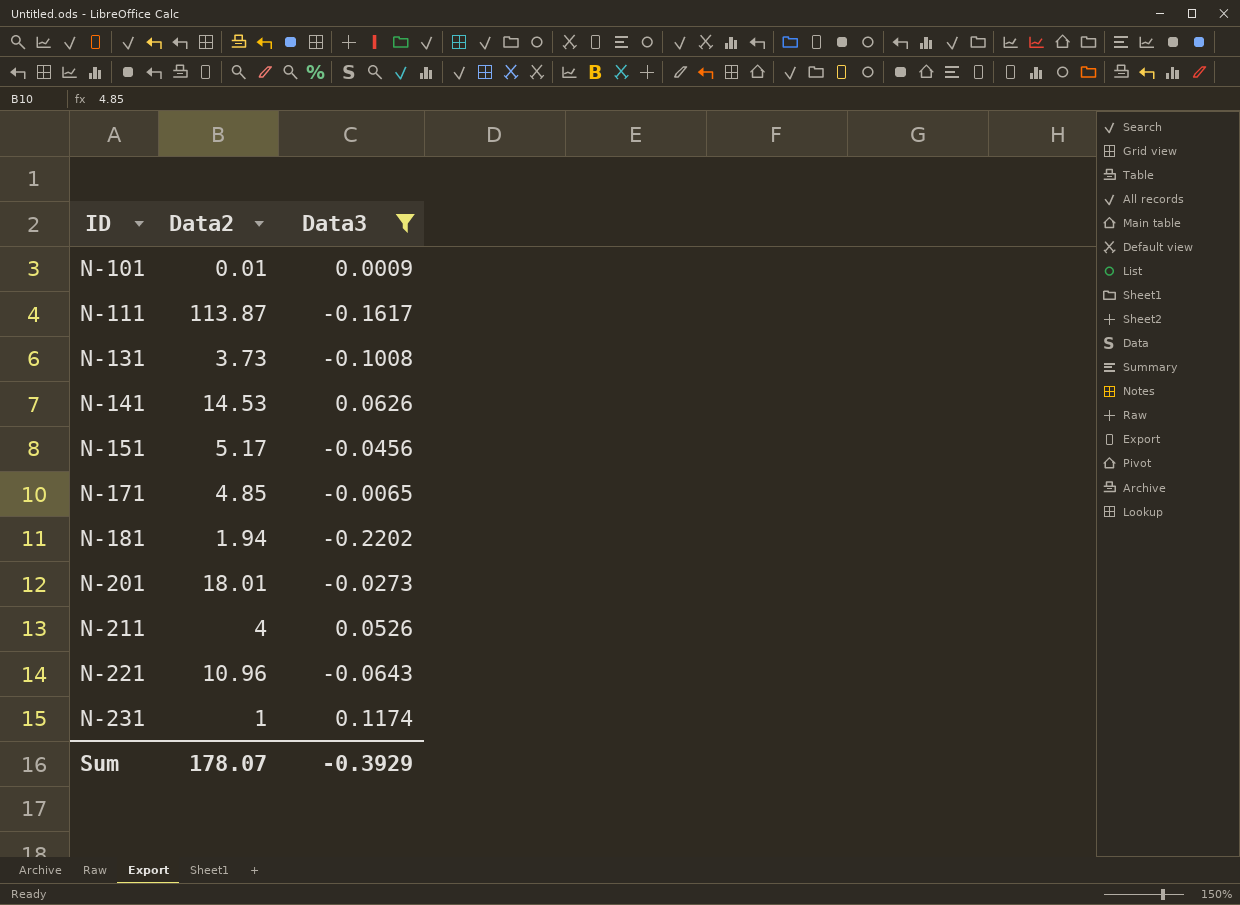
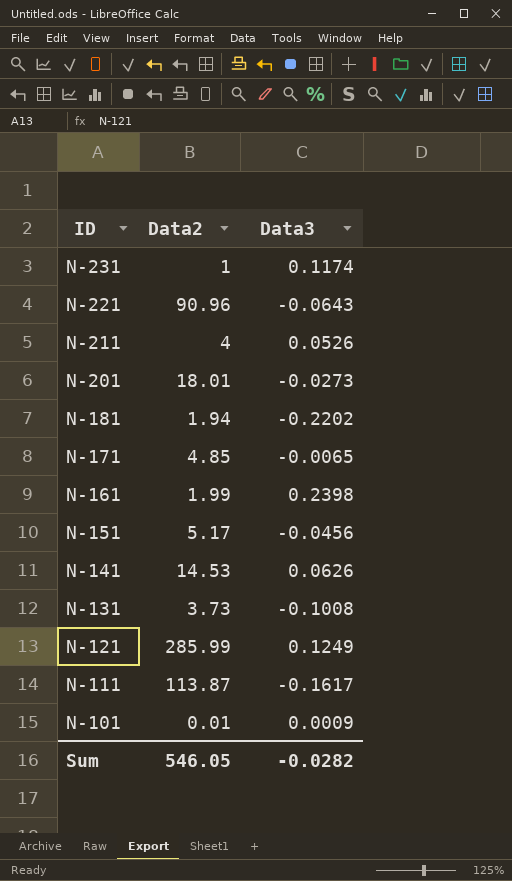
filter: Data3 <= 0.1174 -> none
row order: ID ascending -> ID descending
N-221 | Data2: 10.96 -> 90.96
Sum | Data2: 178.07 -> 546.05
Sum | Data3: -0.3929 -> -0.0282

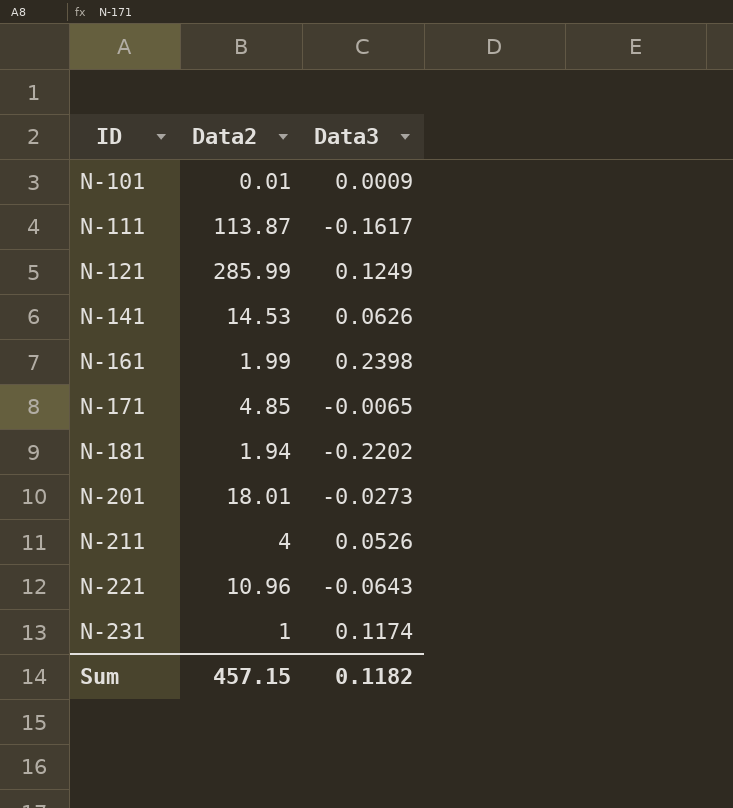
row order: ID descending -> ID ascending
row N-151: 5.17 | -0.0456 -> none
row N-131: 3.73 | -0.1008 -> none
N-221 | Data2: 90.96 -> 10.96
Sum | Data2: 546.05 -> 457.15
Sum | Data3: -0.0282 -> 0.1182

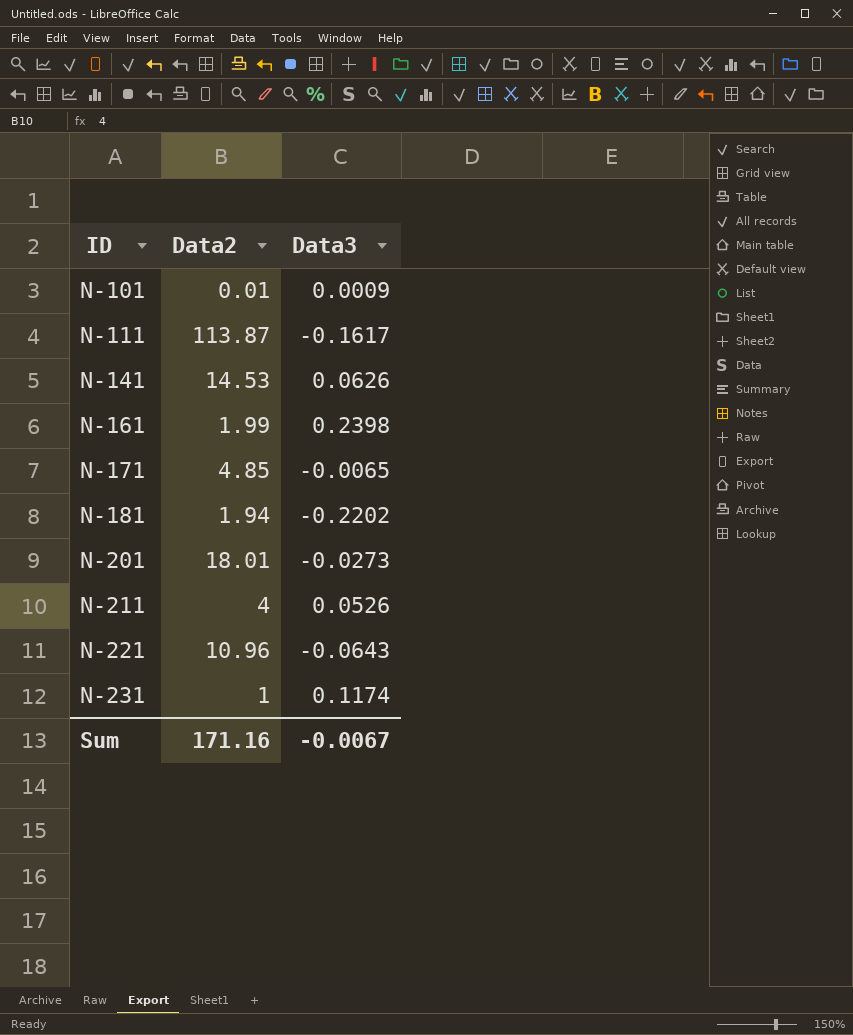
row N-121: 285.99 | 0.1249 -> none
Sum | Data2: 457.15 -> 171.16
Sum | Data3: 0.1182 -> -0.0067

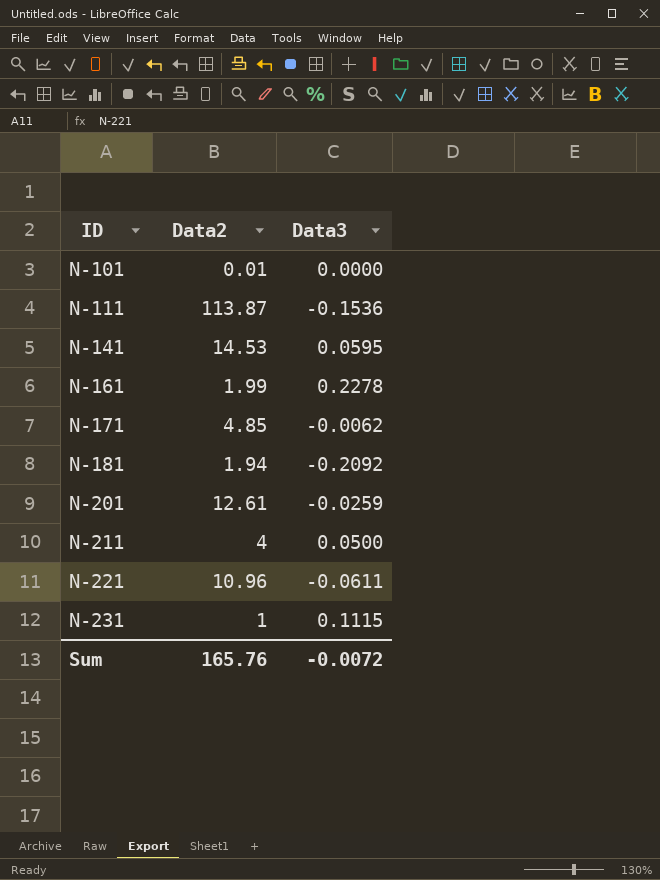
N-101 | Data3: 0.0009 -> 0.0000
N-111 | Data3: -0.1617 -> -0.1536
N-141 | Data3: 0.0626 -> 0.0595
N-161 | Data3: 0.2398 -> 0.2278
N-171 | Data3: -0.0065 -> -0.0062
N-181 | Data3: -0.2202 -> -0.2092
N-201 | Data2: 18.01 -> 12.61
N-201 | Data3: -0.0273 -> -0.0259
N-211 | Data3: 0.0526 -> 0.0500
N-221 | Data3: -0.0643 -> -0.0611
N-231 | Data3: 0.1174 -> 0.1115
Sum | Data2: 171.16 -> 165.76
Sum | Data3: -0.0067 -> -0.0072

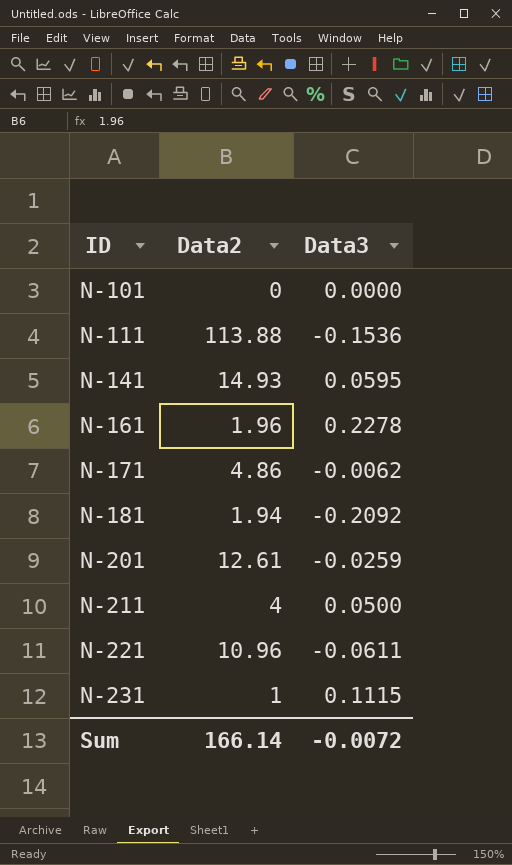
N-101 | Data2: 0.01 -> 0
N-111 | Data2: 113.87 -> 113.88
N-141 | Data2: 14.53 -> 14.93
N-161 | Data2: 1.99 -> 1.96
N-171 | Data2: 4.85 -> 4.86
Sum | Data2: 165.76 -> 166.14

